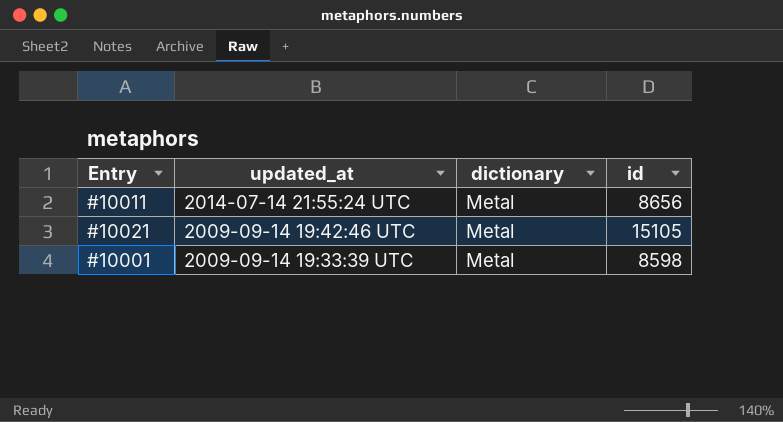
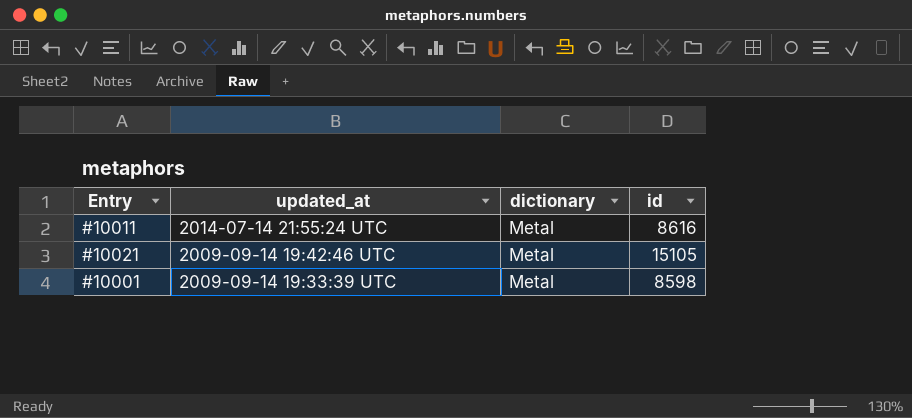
#10011 | id: 8656 -> 8616

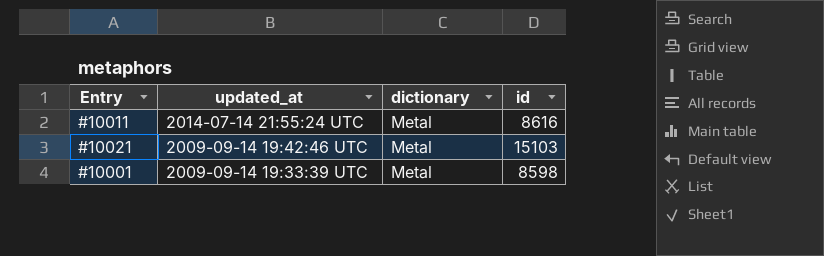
#10021 | id: 15105 -> 15103

